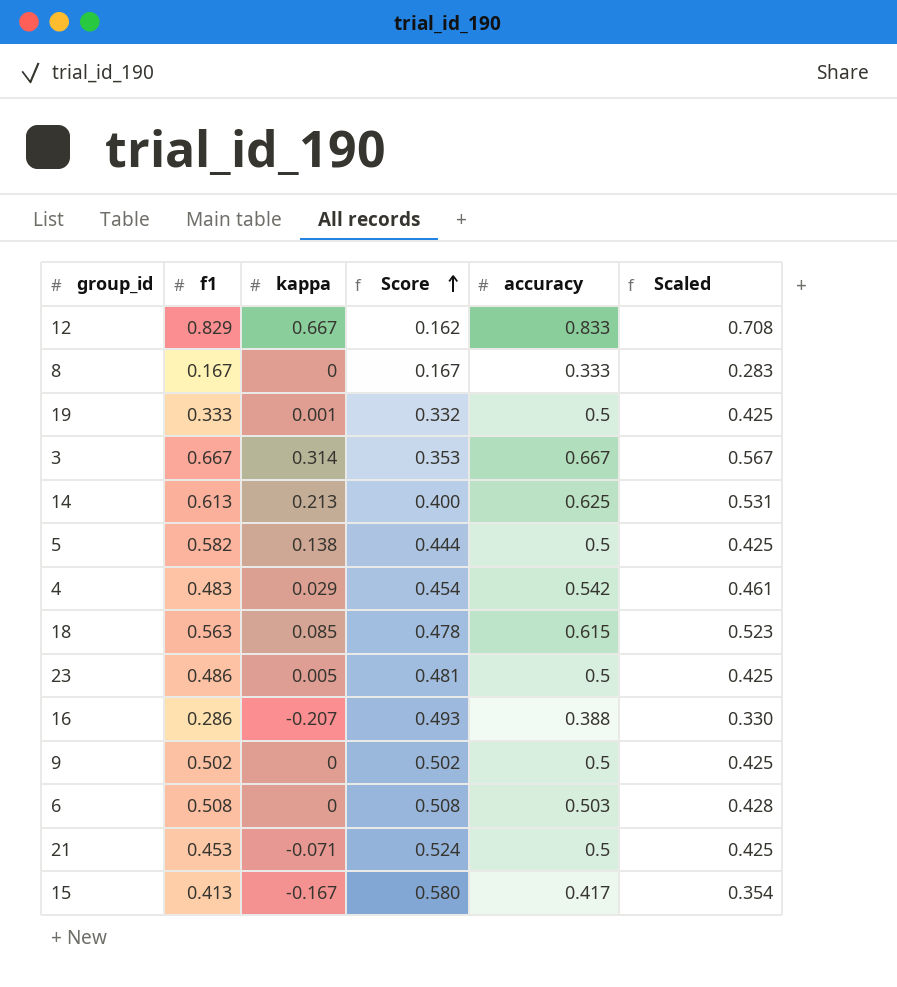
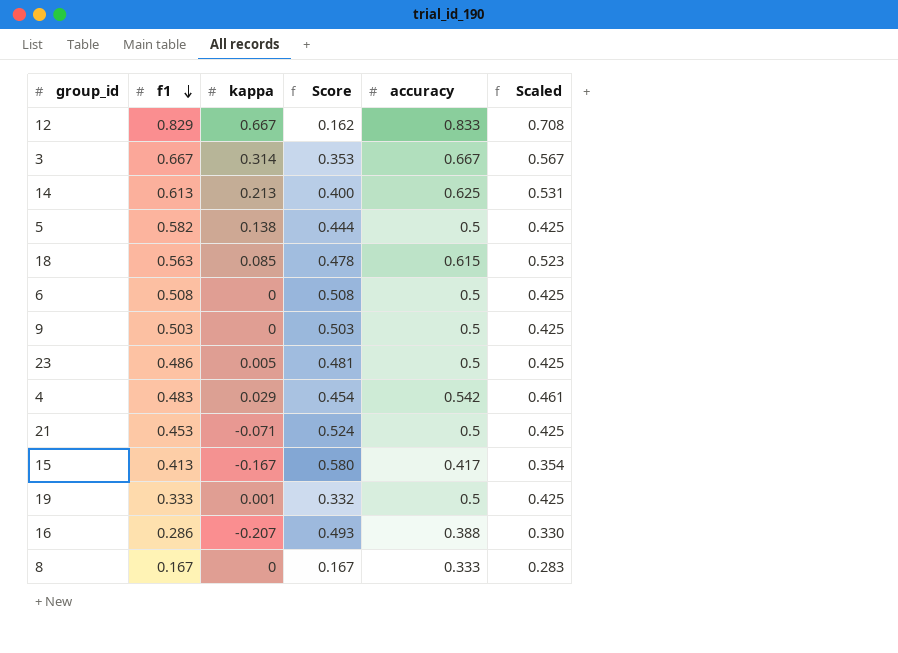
row order: Score ascending -> f1 descending
6 | accuracy: 0.503 -> 0.5
6 | Scaled: 0.428 -> 0.425
9 | f1: 0.502 -> 0.503
9 | Score: 0.502 -> 0.503

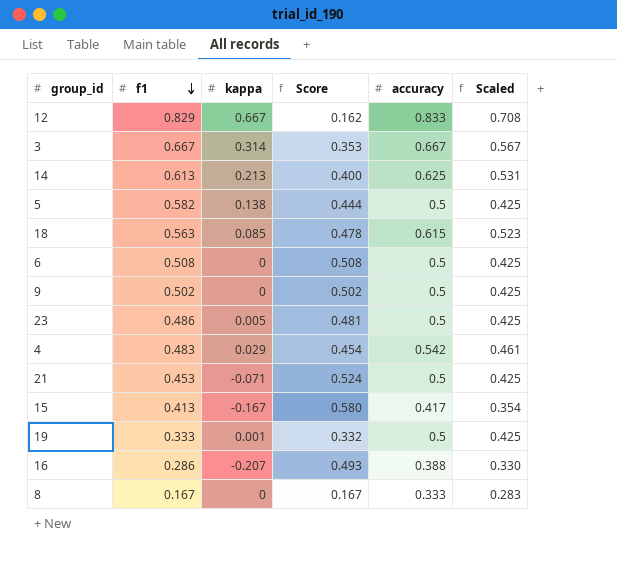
9 | f1: 0.503 -> 0.502
9 | Score: 0.503 -> 0.502

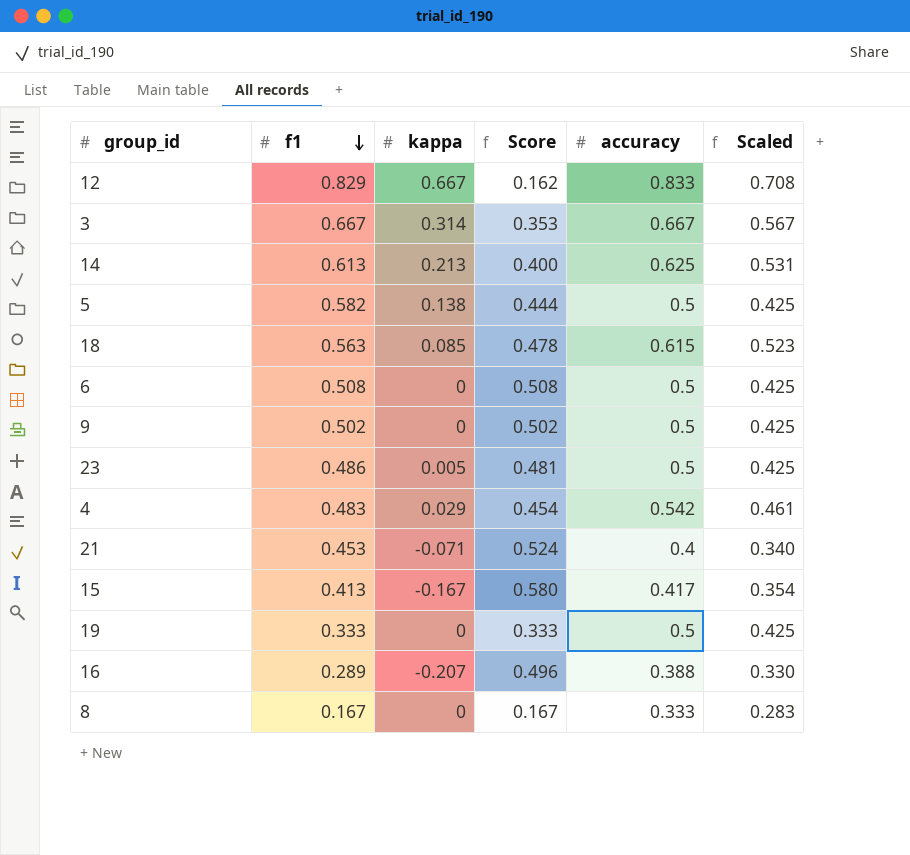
21 | accuracy: 0.5 -> 0.4
21 | Scaled: 0.425 -> 0.340
19 | kappa: 0.001 -> 0
19 | Score: 0.332 -> 0.333
16 | f1: 0.286 -> 0.289
16 | Score: 0.493 -> 0.496

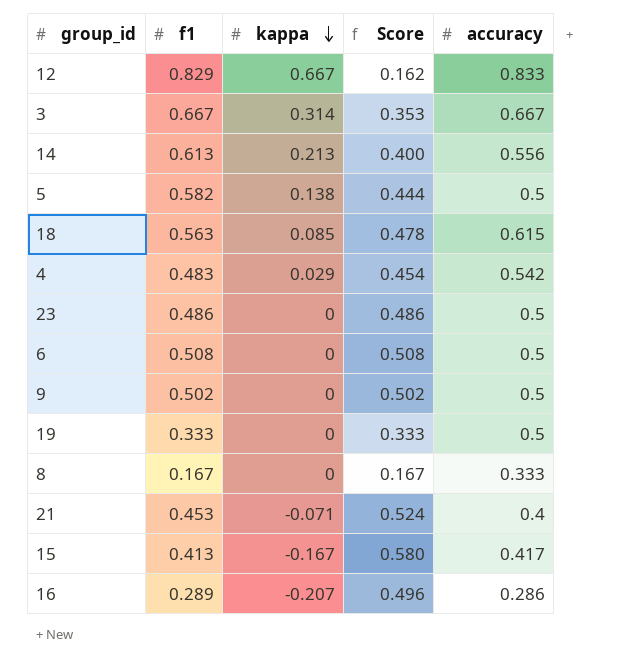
row order: f1 descending -> kappa descending
column Scaled | formula: [accuracy] * 0.85 -> none
14 | accuracy: 0.625 -> 0.556
23 | kappa: 0.005 -> 0
23 | Score: 0.481 -> 0.486
16 | accuracy: 0.388 -> 0.286

